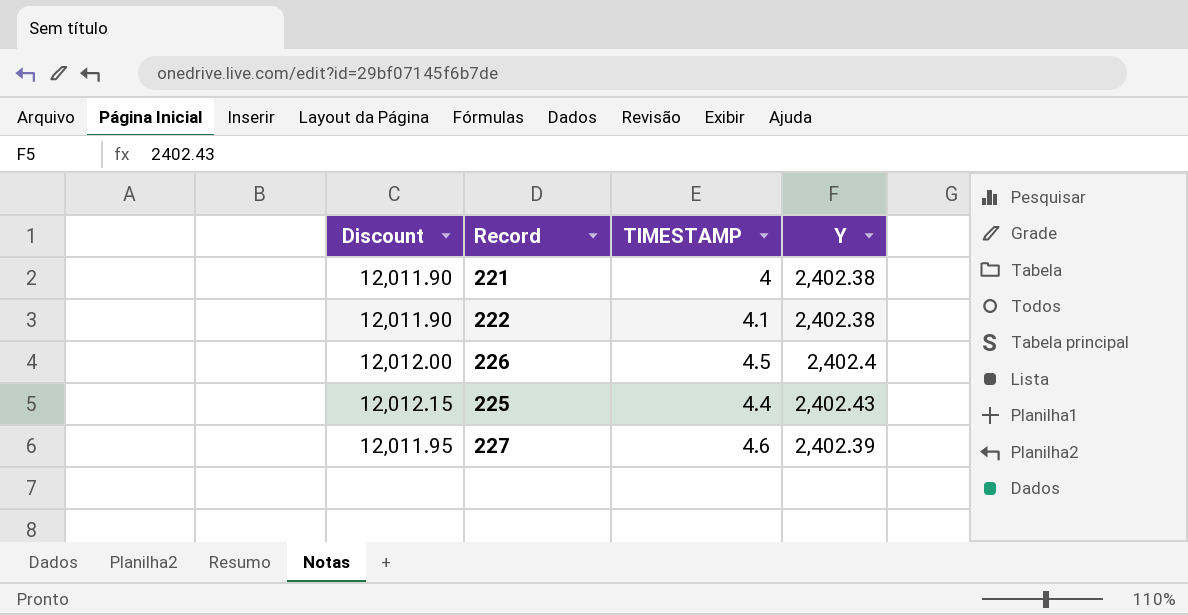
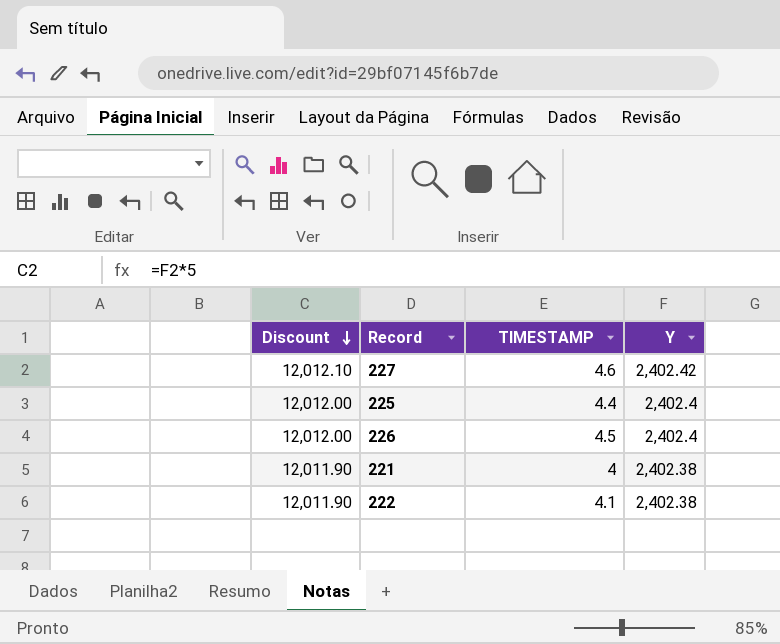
row order: none -> Discount descending
227 | Discount: 12,011.95 -> 12,012.10
227 | Y: 2,402.39 -> 2,402.42
225 | Discount: 12,012.15 -> 12,012.00
225 | Y: 2,402.43 -> 2,402.4

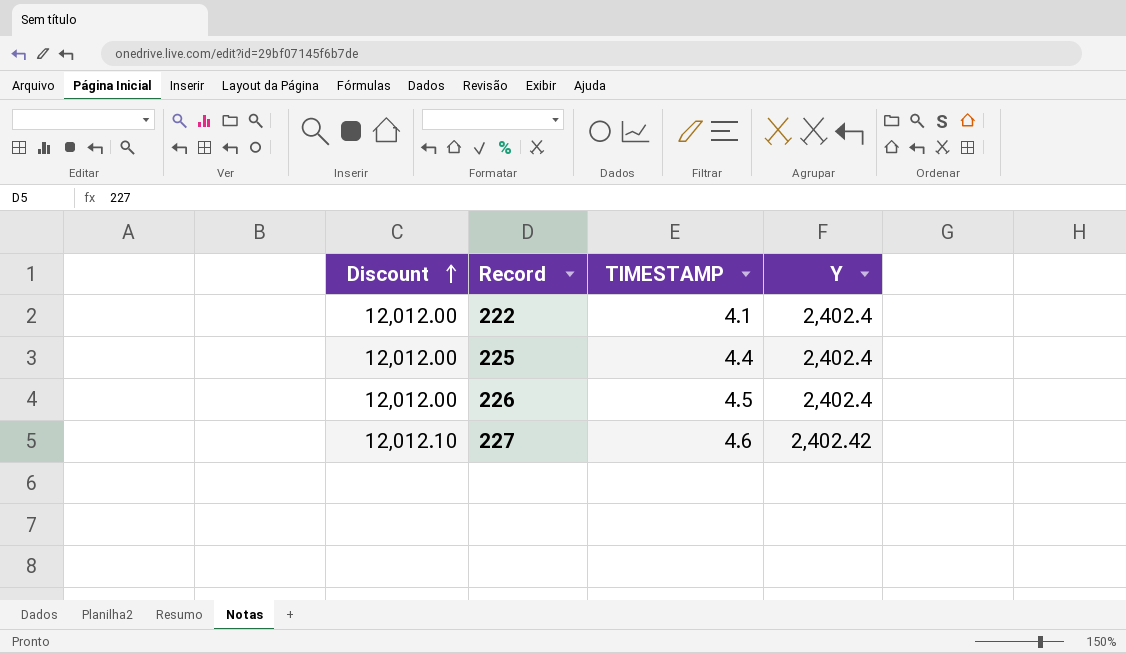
row order: Discount descending -> Discount ascending
row 221: 12,011.90 | 4 | 2,402.38 -> none
222 | Discount: 12,011.90 -> 12,012.00
222 | Y: 2,402.38 -> 2,402.4

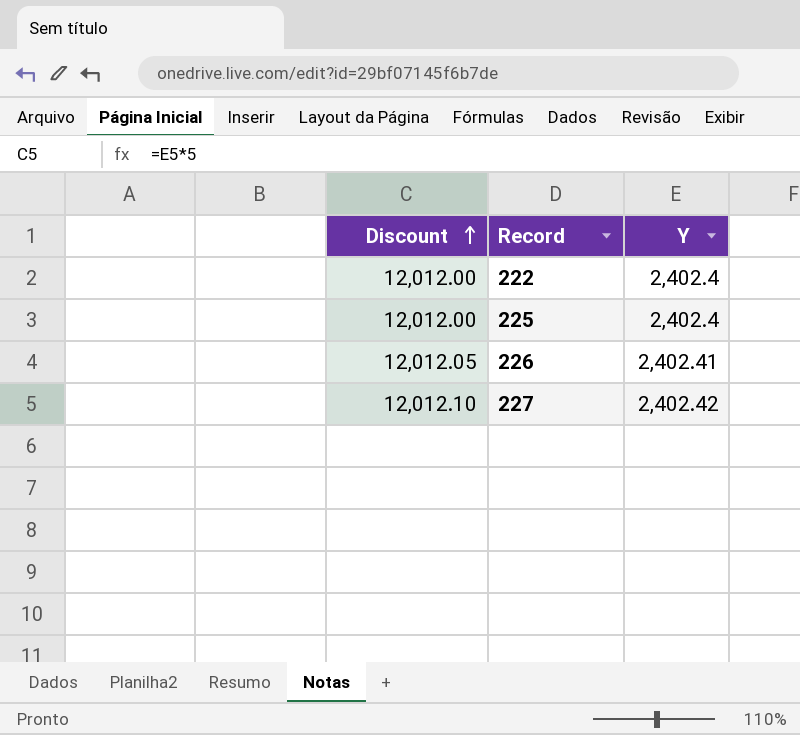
column TIMESTAMP | position: 3 -> none
226 | Discount: 12,012.00 -> 12,012.05
226 | Y: 2,402.4 -> 2,402.41

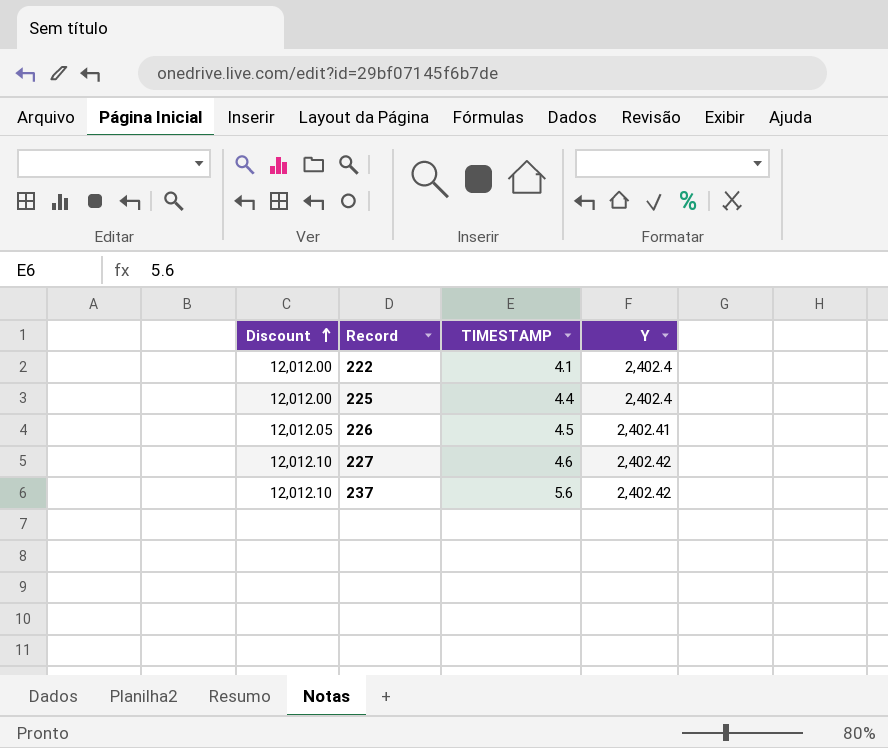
column TIMESTAMP | position: none -> 3
row 237: none -> 12,012.10 | 5.6 | 2,402.42

